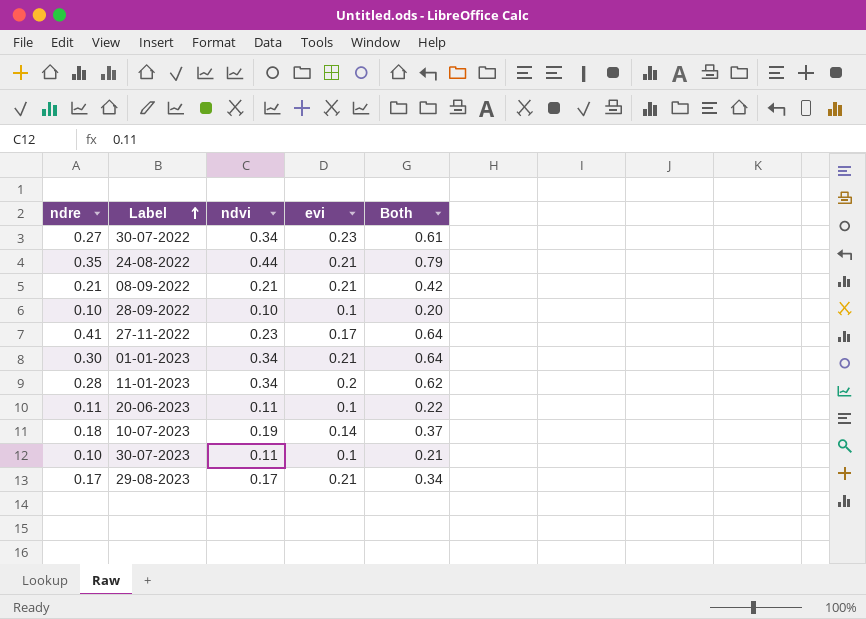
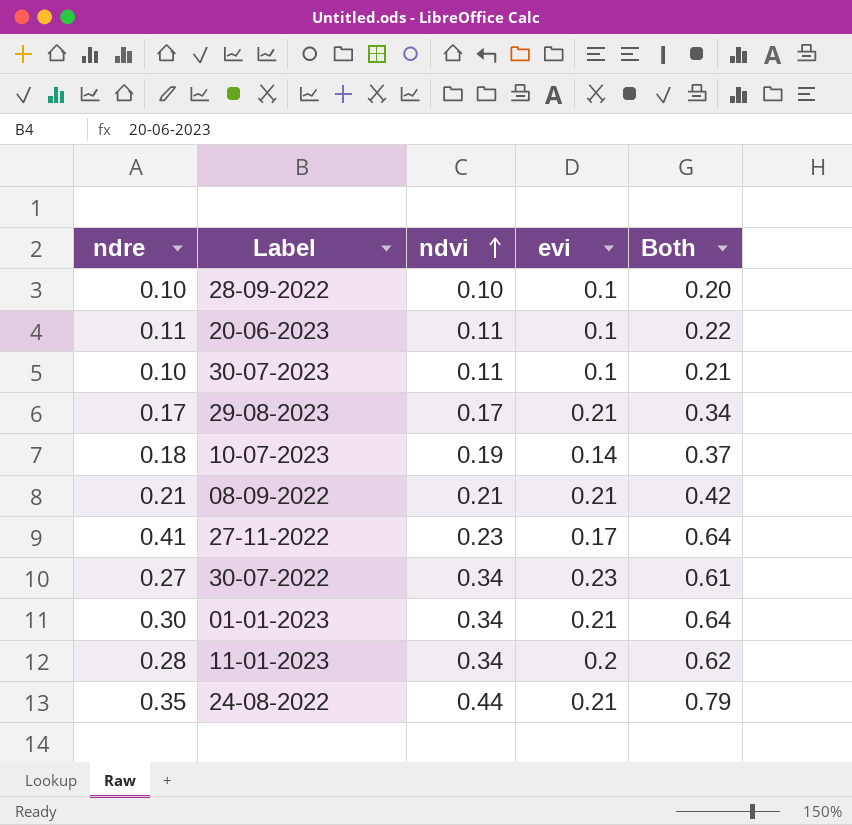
row order: Label ascending -> ndvi ascending

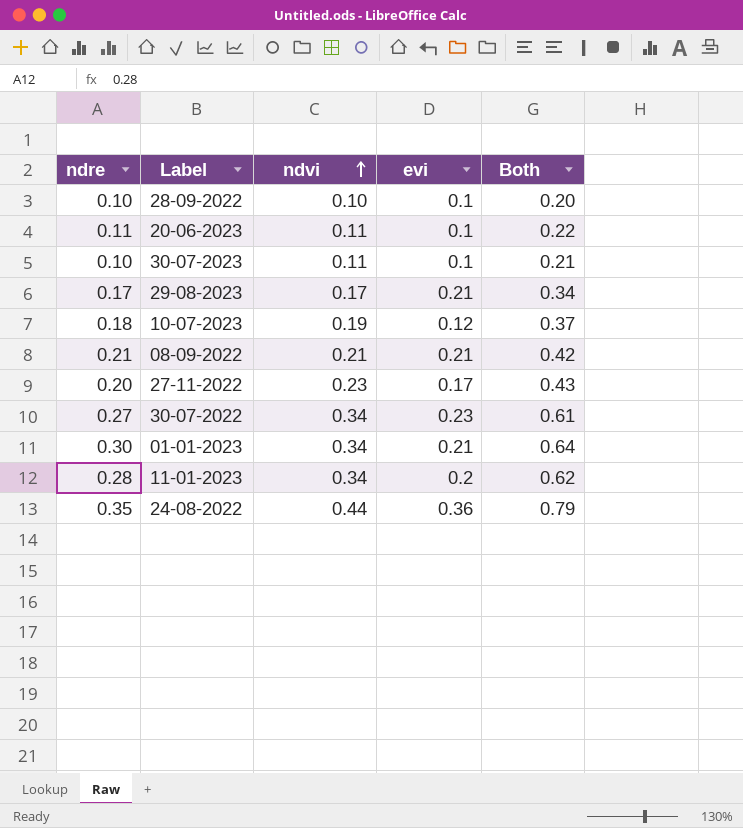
10-07-2023 | evi: 0.14 -> 0.12
27-11-2022 | ndre: 0.41 -> 0.20
27-11-2022 | Both: 0.64 -> 0.43
24-08-2022 | evi: 0.21 -> 0.36

